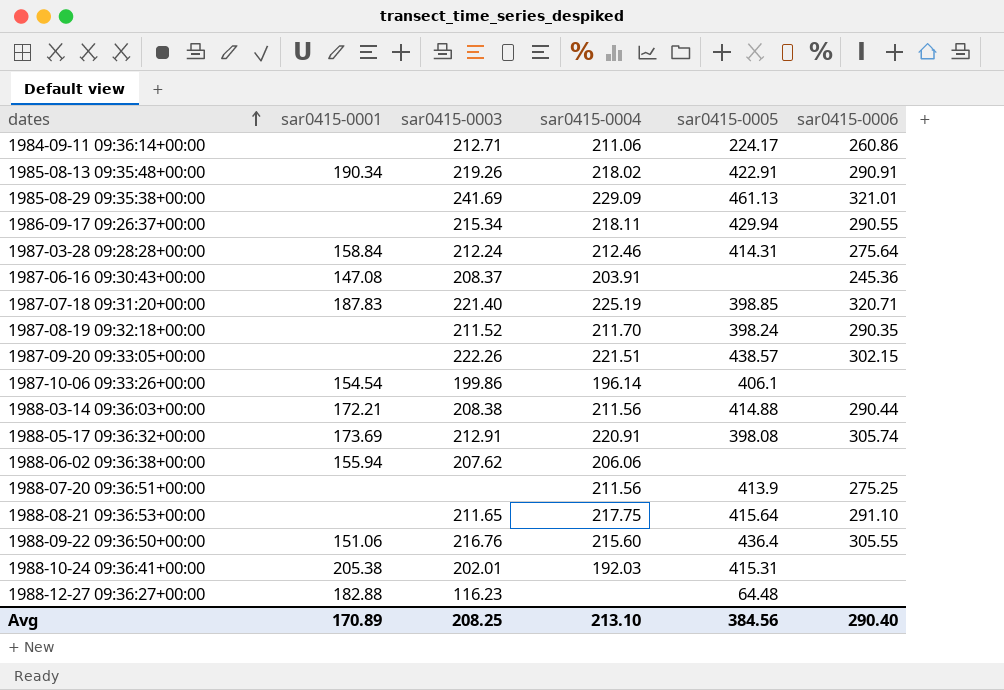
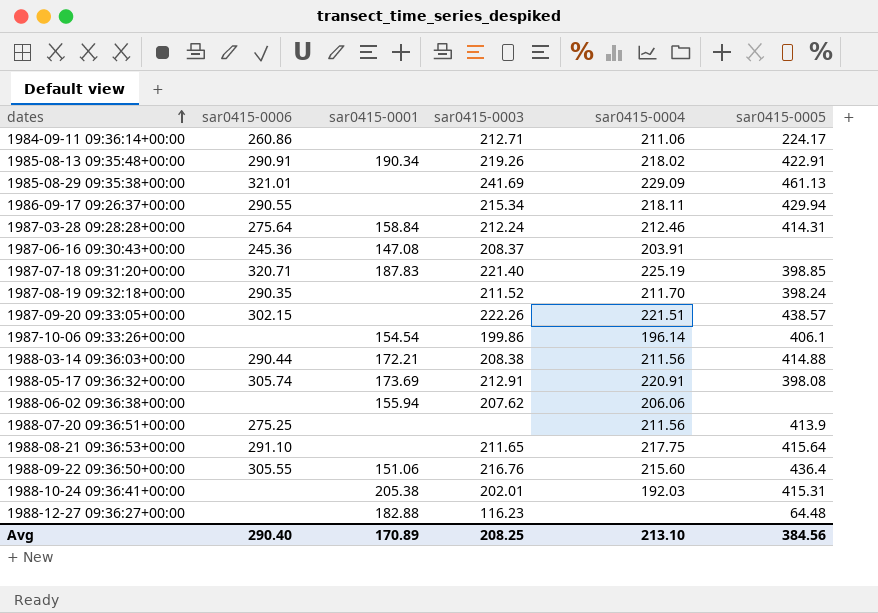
column sar0415-0006 | position: 6 -> 2

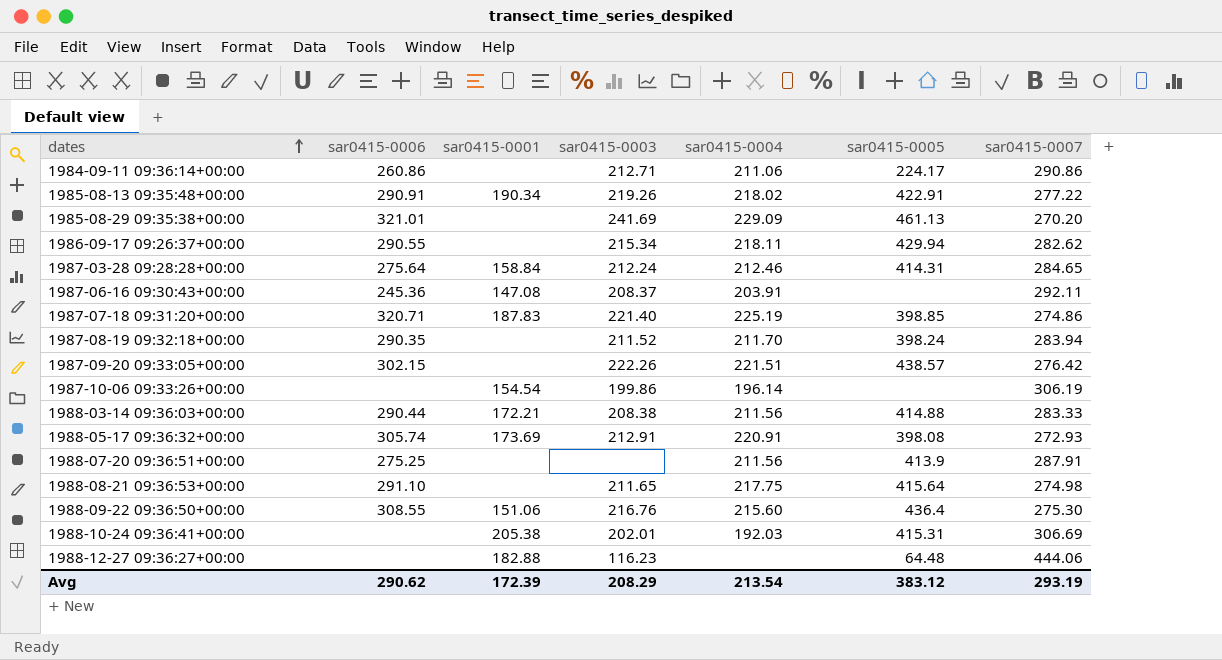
column sar0415-0007 | position: none -> 7
row 1988-06-02 09:36:38+00:00: none | 155.94 | 207.62 | 206.06 | none -> none
1987-10-06 09:33:26+00:00 | sar0415-0005: 406.1 -> none
1988-09-22 09:36:50+00:00 | sar0415-0006: 305.55 -> 308.55
Avg | sar0415-0006: 290.40 -> 290.62
Avg | sar0415-0001: 170.89 -> 172.39
Avg | sar0415-0003: 208.25 -> 208.29
Avg | sar0415-0004: 213.10 -> 213.54
Avg | sar0415-0005: 384.56 -> 383.12

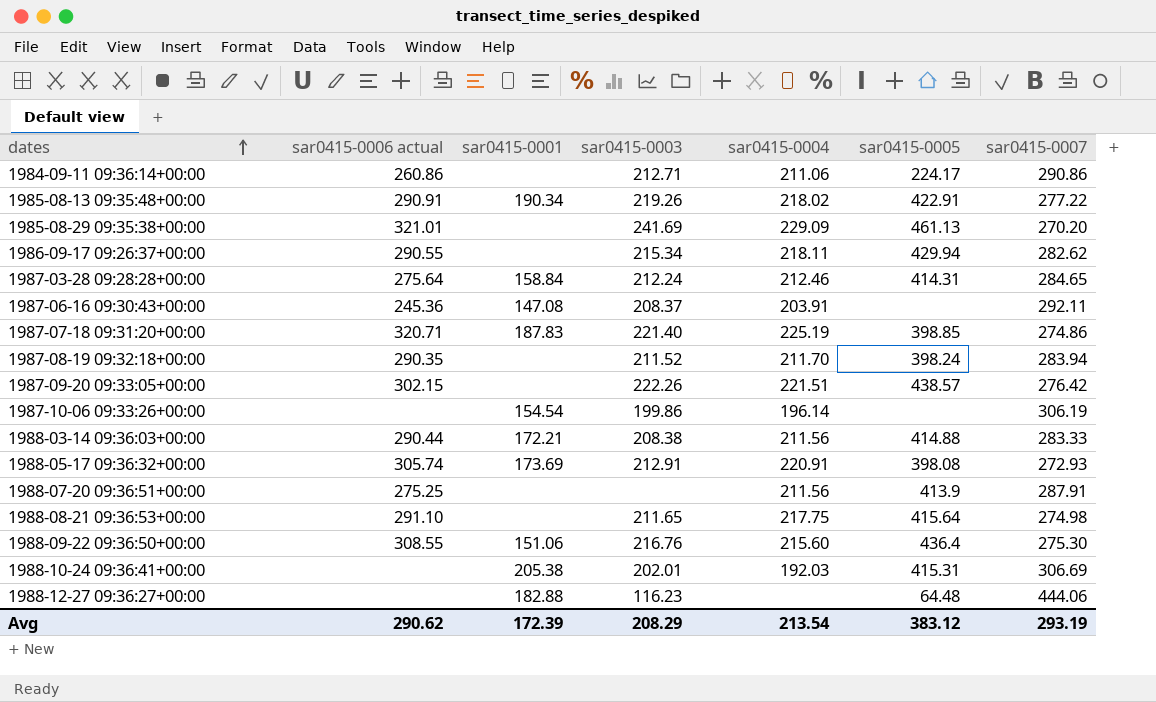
column name: sar0415-0006 -> sar0415-0006 actual

